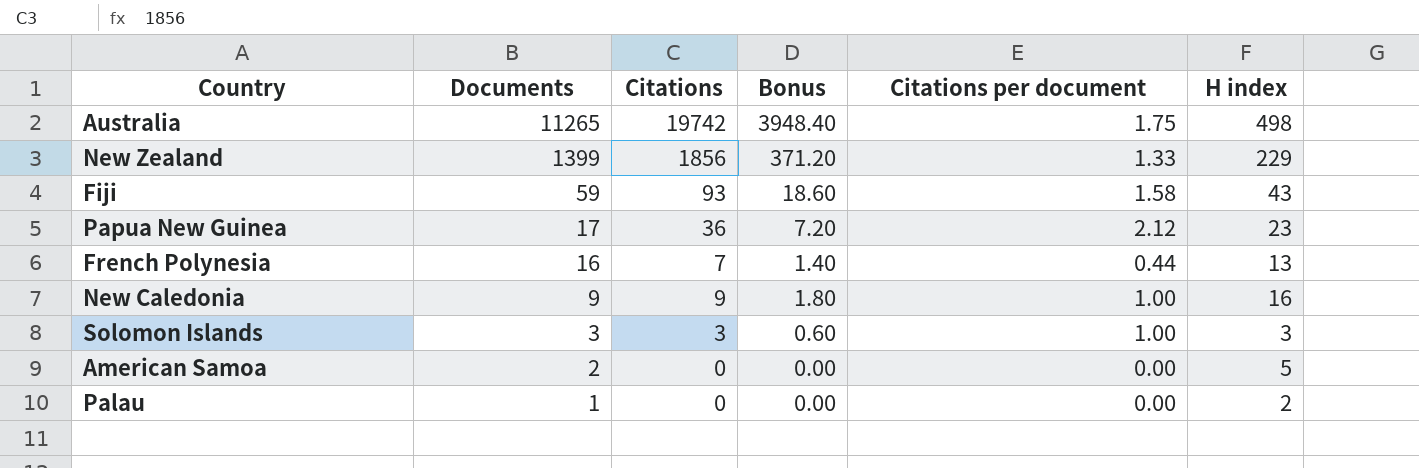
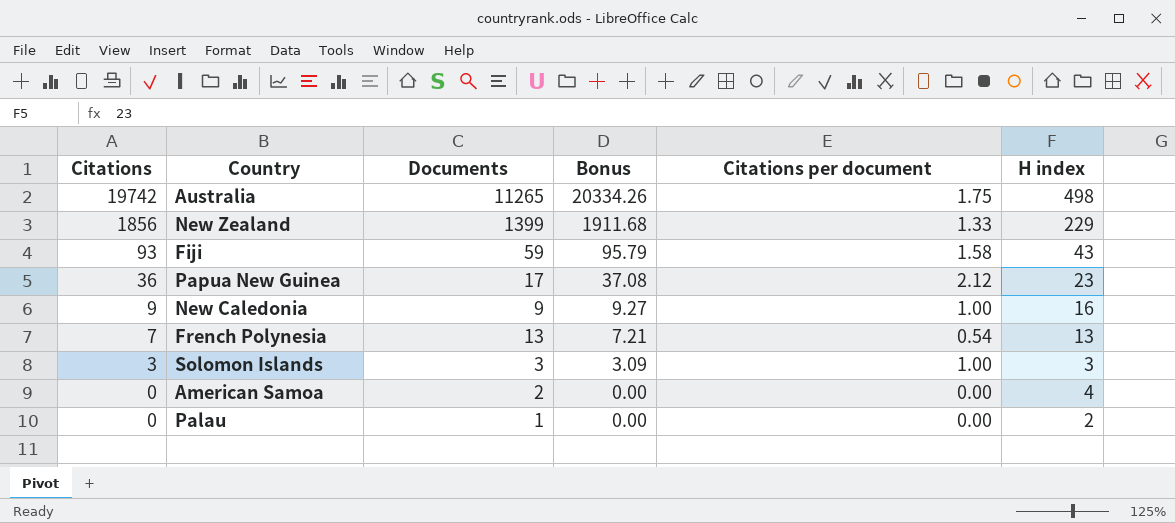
row order: Documents descending -> Citations descending
column Citations | position: 3 -> 1
column Bonus | formula: [Citations] * 0.2 -> [Citations] * 1.03
French Polynesia | Documents: 16 -> 13
French Polynesia | Citations per document: 0.44 -> 0.54
American Samoa | H index: 5 -> 4

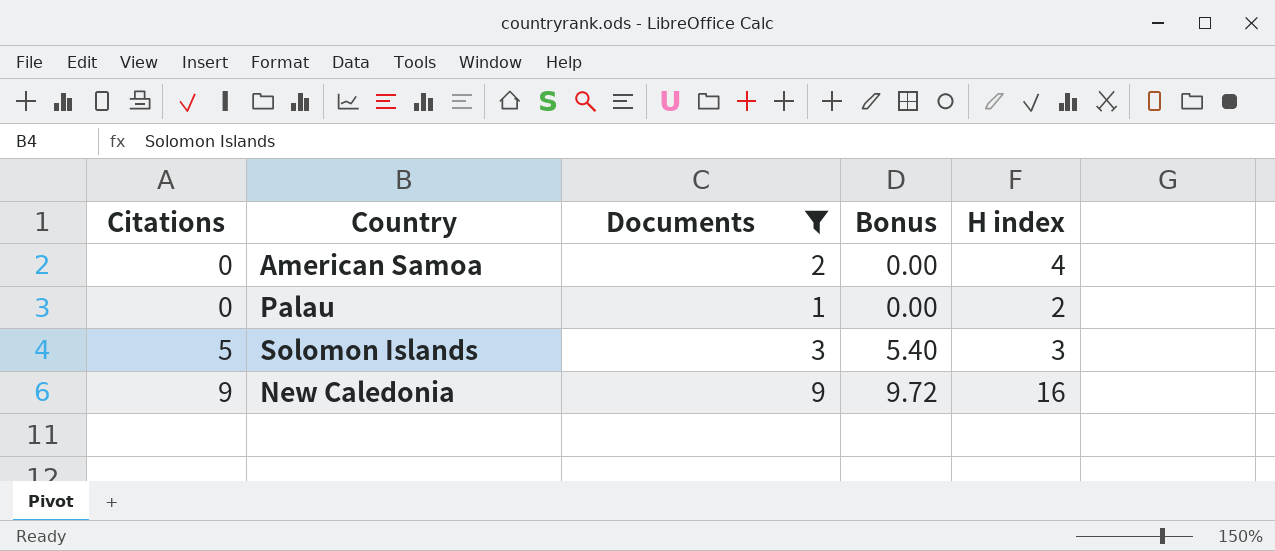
filter: none -> Documents <= 9
row order: Citations descending -> Citations ascending
column Citations per document | formula: [Citations] / [Documents] -> none
column Bonus | formula: [Citations] * 1.03 -> [Citations] * 1.08
Solomon Islands | Citations: 3 -> 5

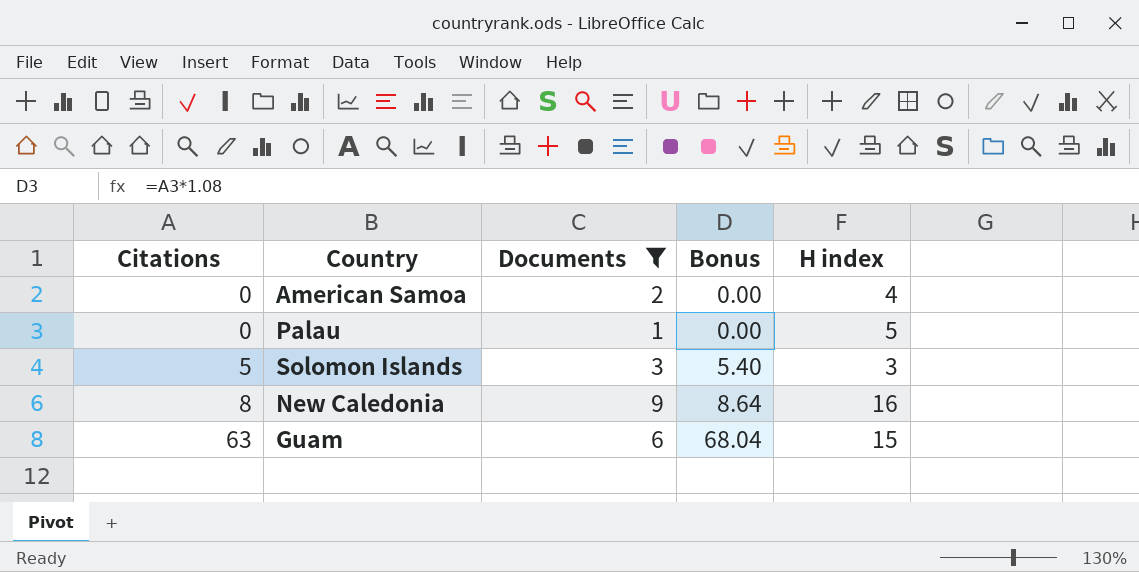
Palau | H index: 2 -> 5
New Caledonia | Citations: 9 -> 8
New Caledonia | Bonus: 9.72 -> 8.64
row Guam: none -> 63 | 6 | 68.04 | 15

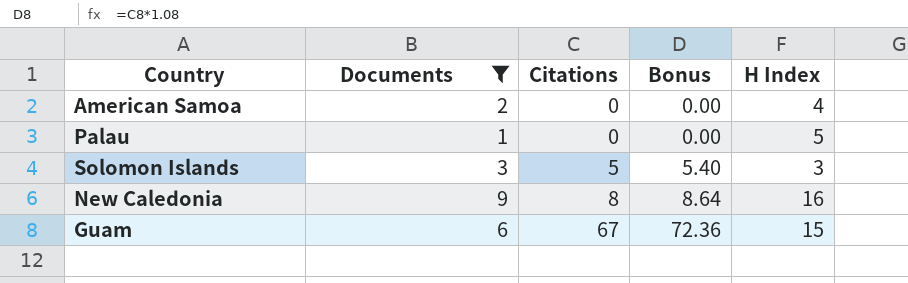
column Citations | position: 1 -> 3
column name: H index -> H Index
Guam | Citations: 63 -> 67
Guam | Bonus: 68.04 -> 72.36

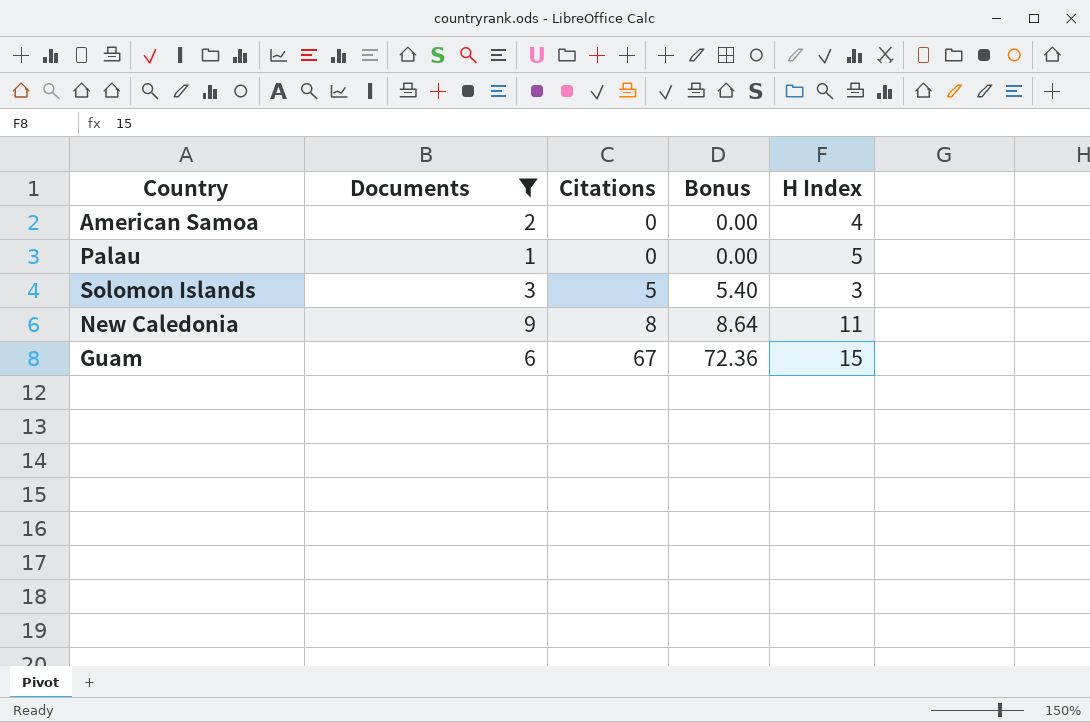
New Caledonia | H Index: 16 -> 11

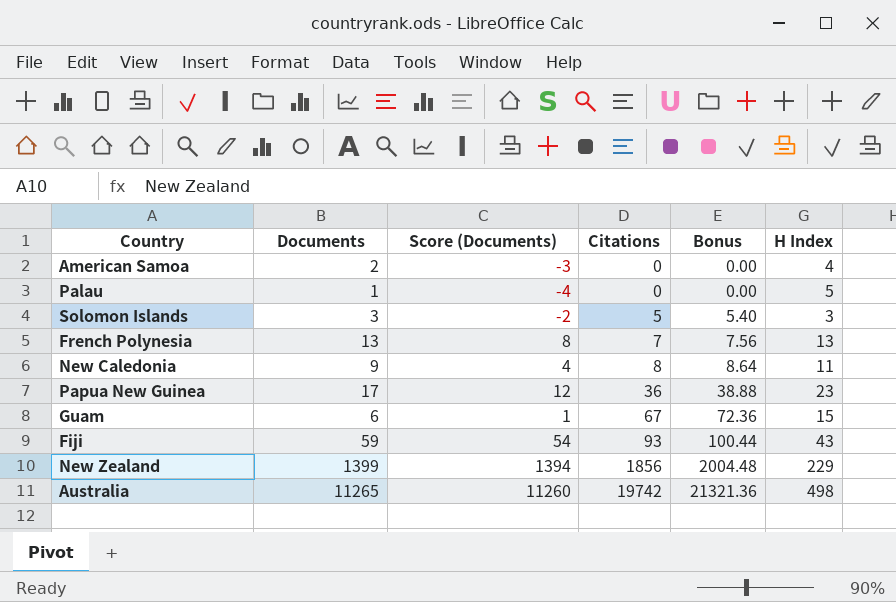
filter: Documents <= 9 -> none
column Score (Documents) | formula: none -> [Documents] - 5

